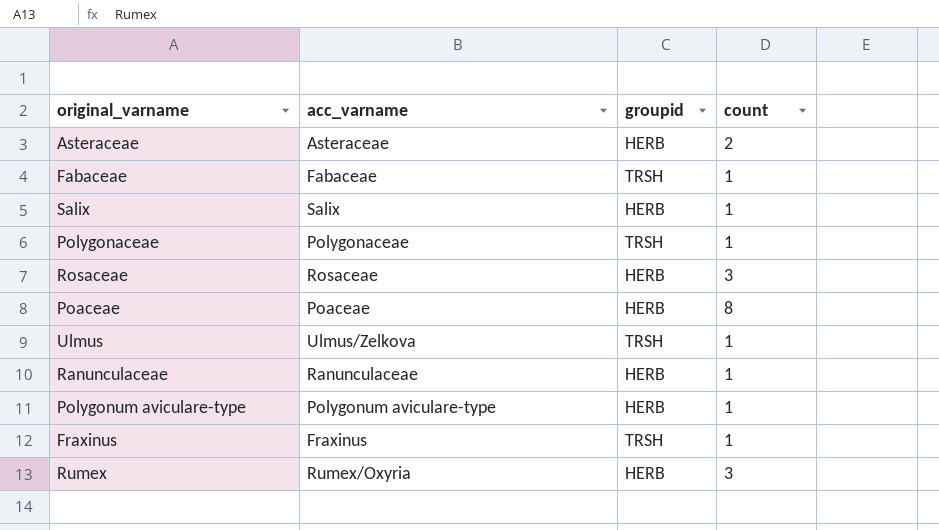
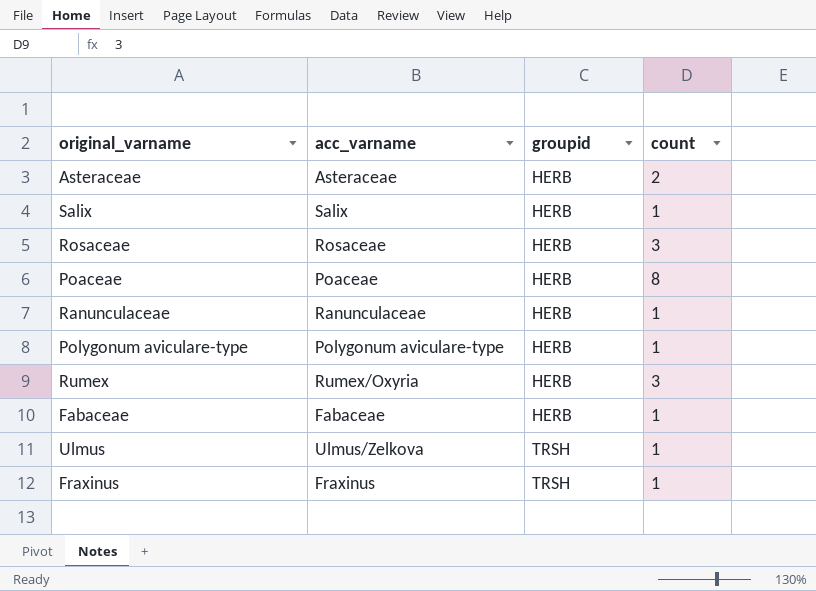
row order: none -> groupid ascending
row Polygonaceae: Polygonaceae | TRSH | 1 -> none
Fabaceae | groupid: TRSH -> HERB

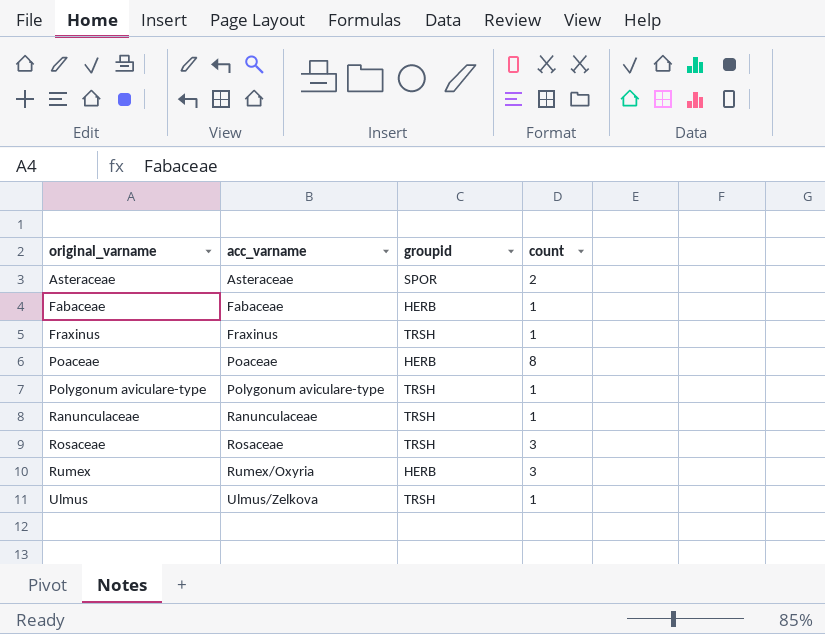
row order: groupid ascending -> original_varname ascending
row Salix: Salix | HERB | 1 -> none
Asteraceae | groupid: HERB -> SPOR
Polygonum aviculare-type | groupid: HERB -> TRSH
Ranunculaceae | groupid: HERB -> TRSH
Rosaceae | groupid: HERB -> TRSH

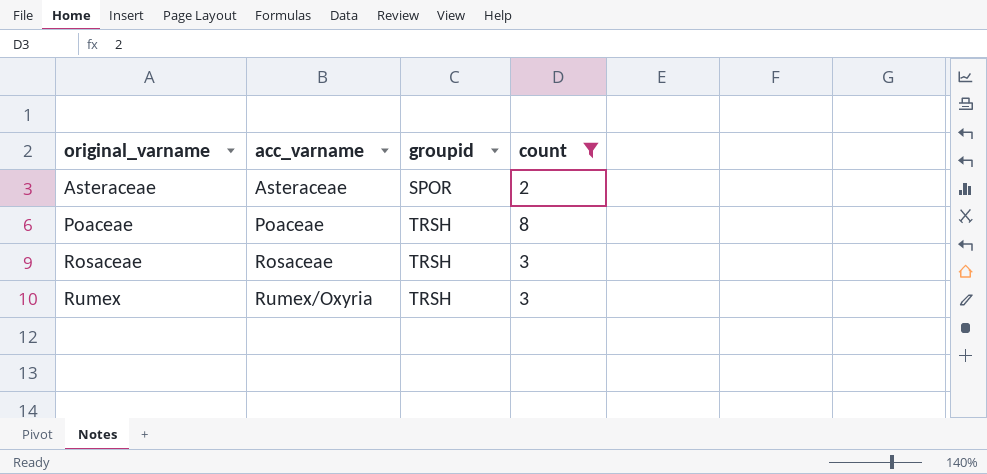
filter: none -> count != 1
Poaceae | groupid: HERB -> TRSH
Rumex | groupid: HERB -> TRSH

